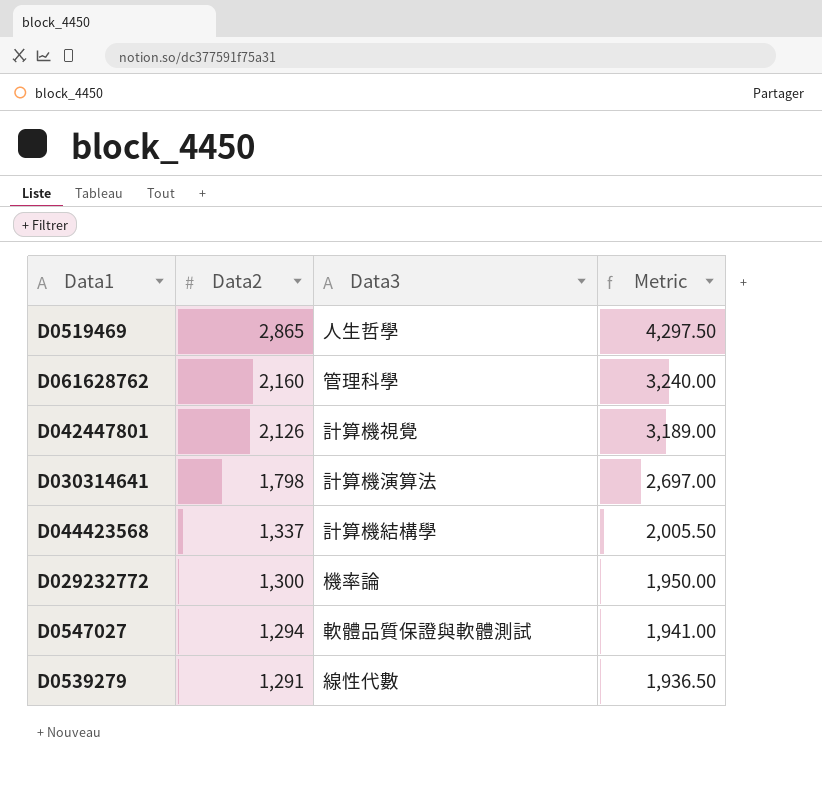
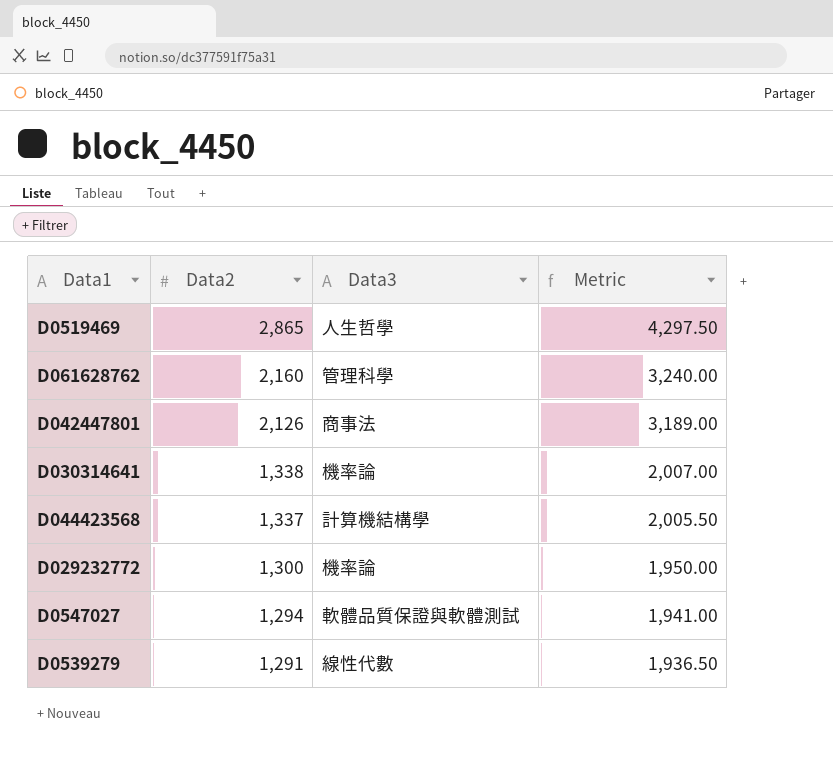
D042447801 | Data3: 計算機視覺 -> 商事法
D030314641 | Data2: 1,798 -> 1,338
D030314641 | Data3: 計算機演算法 -> 機率論
D030314641 | Metric: 2,697.00 -> 2,007.00

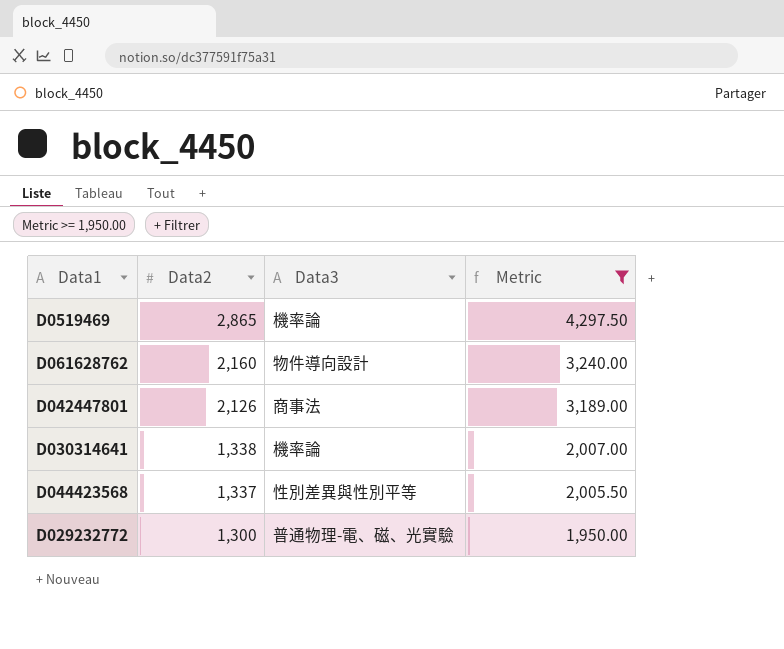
filter: none -> Metric >= 1,950.00
D0519469 | Data3: 人生哲學 -> 機率論
D061628762 | Data3: 管理科學 -> 物件導向設計
D044423568 | Data3: 計算機結構學 -> 性別差異與性別平等
D029232772 | Data3: 機率論 -> 普通物理-電、磁、光實驗

